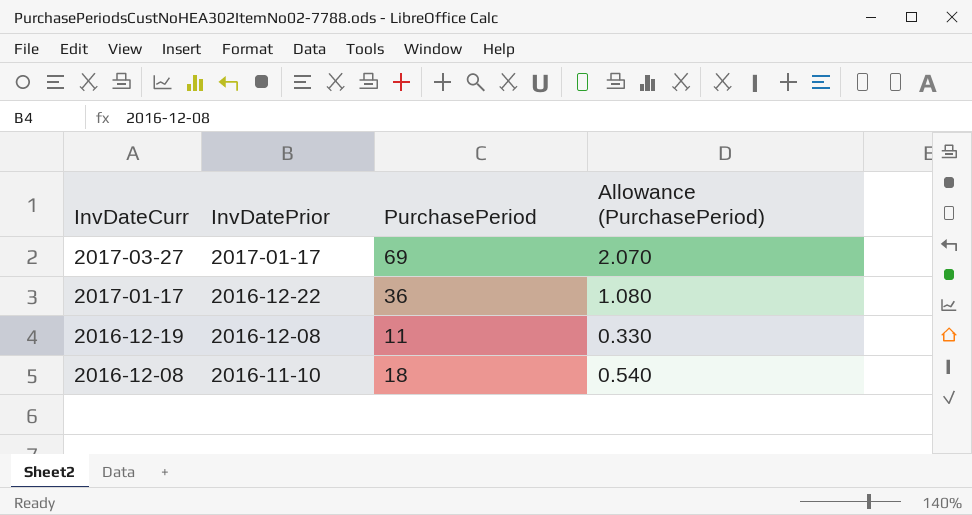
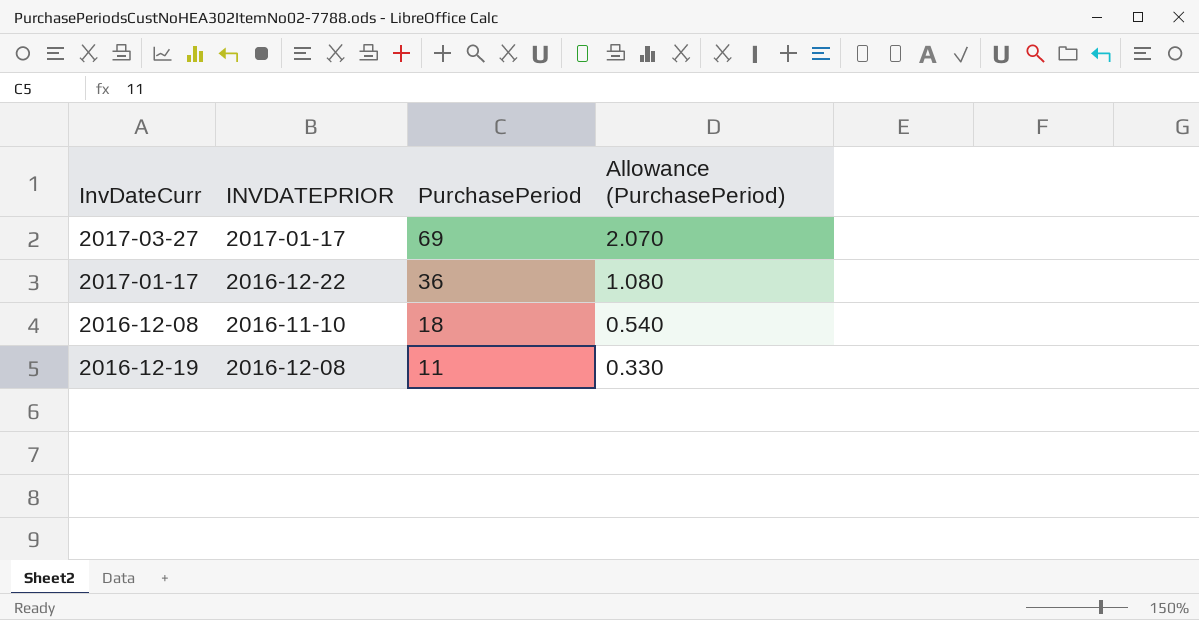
row order: InvDateCurr descending -> PurchasePeriod descending
column name: InvDatePrior -> INVDATEPRIOR

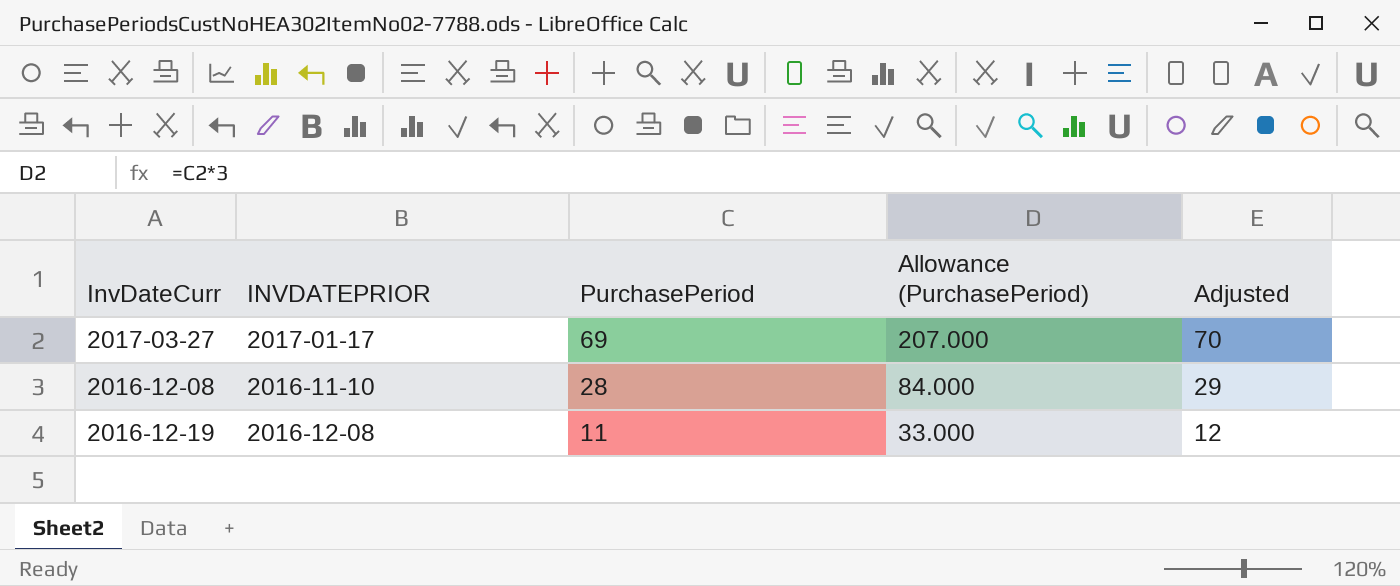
column Allowance (PurchasePeriod) | formula: [PurchasePeriod] * 0.03 -> [PurchasePeriod] * 3
column Adjusted | formula: none -> [PurchasePeriod] + 1
row 2017-01-17: 2016-12-22 | 36 | 1.080 -> none
2016-12-08 | PurchasePeriod: 18 -> 28

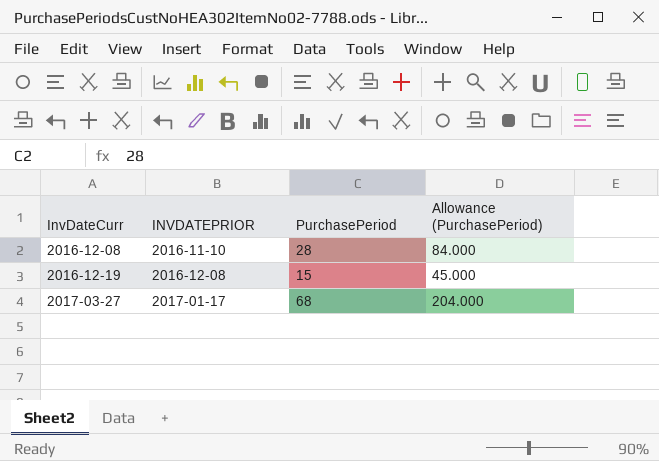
row order: PurchasePeriod descending -> InvDateCurr ascending
column Adjusted | formula: [PurchasePeriod] + 1 -> none
2016-12-19 | PurchasePeriod: 11 -> 15
2016-12-19 | Allowance (PurchasePeriod): 33.000 -> 45.000
2017-03-27 | PurchasePeriod: 69 -> 68
2017-03-27 | Allowance (PurchasePeriod): 207.000 -> 204.000

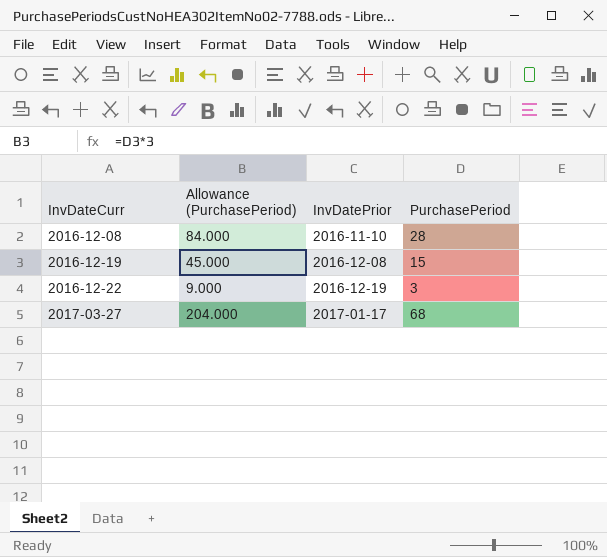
column Allowance (PurchasePeriod) | position: 4 -> 2
column name: INVDATEPRIOR -> InvDatePrior
row 2016-12-22: none -> 9.000 | 2016-12-19 | 3

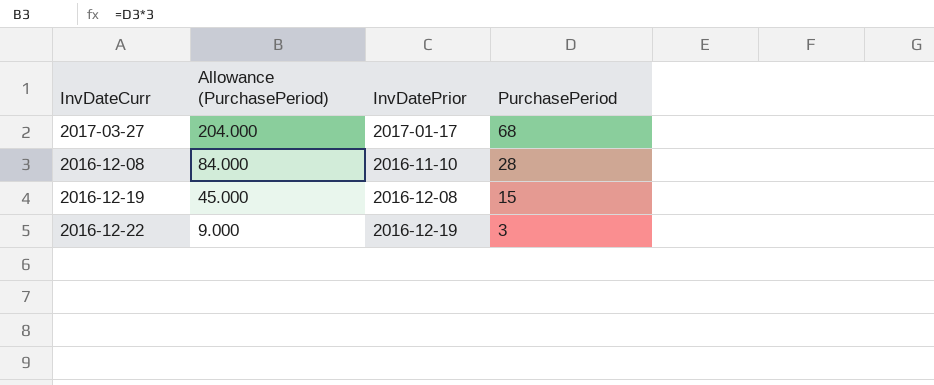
row order: InvDateCurr ascending -> Allowance (PurchasePeriod) descending

